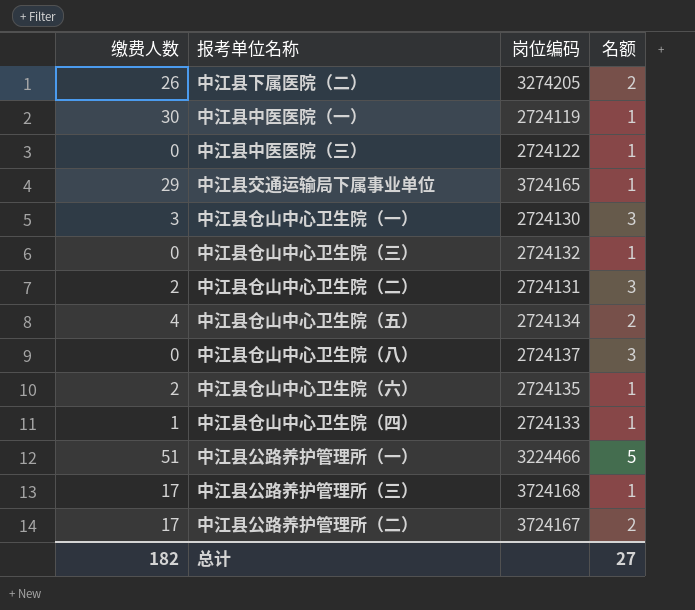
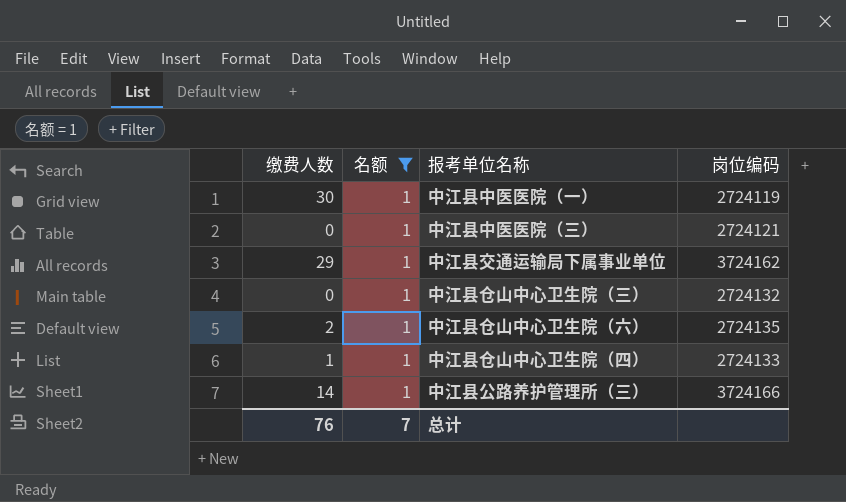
filter: none -> 名额 = 1
column 名额 | position: 4 -> 2
中江县中医医院（三） | 岗位编码: 2724122 -> 2724121
中江县交通运输局下属事业单位 | 岗位编码: 3724165 -> 3724162
中江县公路养护管理所（三） | 缴费人数: 17 -> 14
中江县公路养护管理所（三） | 岗位编码: 3724168 -> 3724166
总计 | 缴费人数: 182 -> 76
总计 | 名额: 27 -> 7

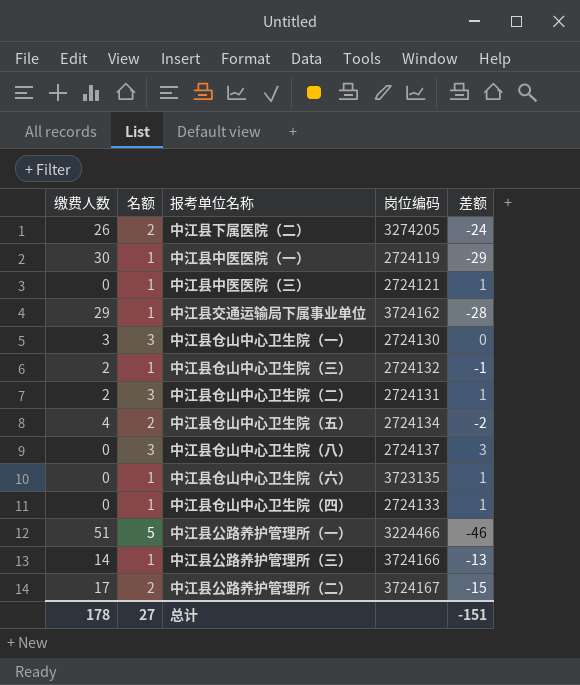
filter: 名额 = 1 -> none
column 差额 | formula: none -> [名额] - [缴费人数]
中江县仓山中心卫生院（三） | 缴费人数: 0 -> 2
中江县仓山中心卫生院（六） | 缴费人数: 2 -> 0
中江县仓山中心卫生院（六） | 岗位编码: 2724135 -> 3723135
中江县仓山中心卫生院（四） | 缴费人数: 1 -> 0
总计 | 缴费人数: 76 -> 178
总计 | 名额: 7 -> 27

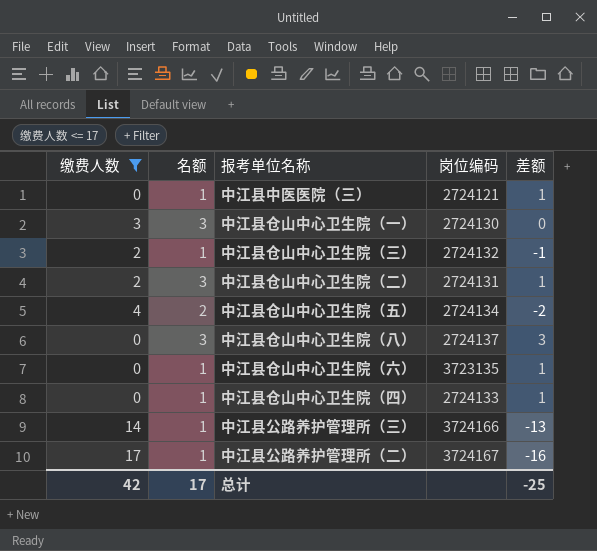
filter: none -> 缴费人数 <= 17
中江县公路养护管理所（二） | 名额: 2 -> 1
中江县公路养护管理所（二） | 差额: -15 -> -16
总计 | 缴费人数: 178 -> 42
总计 | 名额: 27 -> 17
总计 | 差额: -151 -> -25

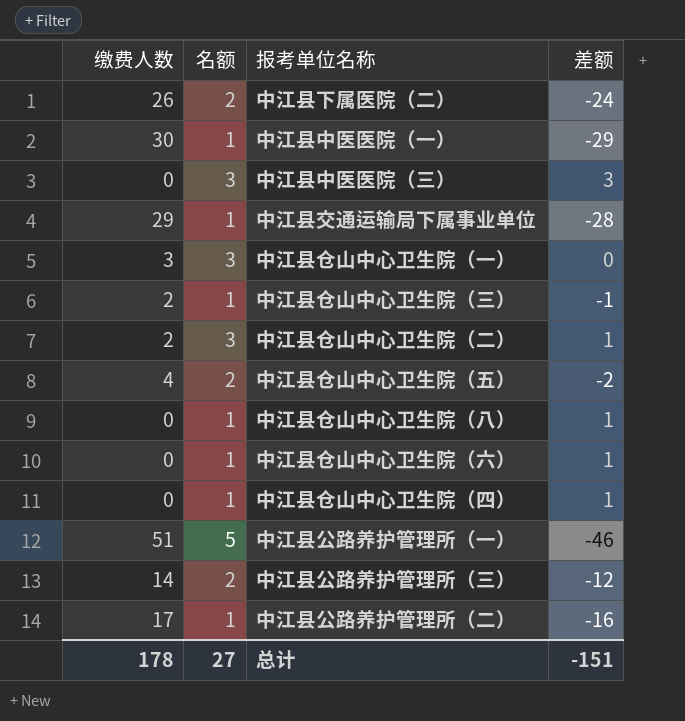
filter: 缴费人数 <= 17 -> none
column 岗位编码 | position: 4 -> none
中江县中医医院（三） | 名额: 1 -> 3
中江县中医医院（三） | 差额: 1 -> 3
中江县仓山中心卫生院（八） | 名额: 3 -> 1
中江县仓山中心卫生院（八） | 差额: 3 -> 1
中江县公路养护管理所（三） | 名额: 1 -> 2
中江县公路养护管理所（三） | 差额: -13 -> -12
总计 | 缴费人数: 42 -> 178
总计 | 名额: 17 -> 27
总计 | 差额: -25 -> -151

